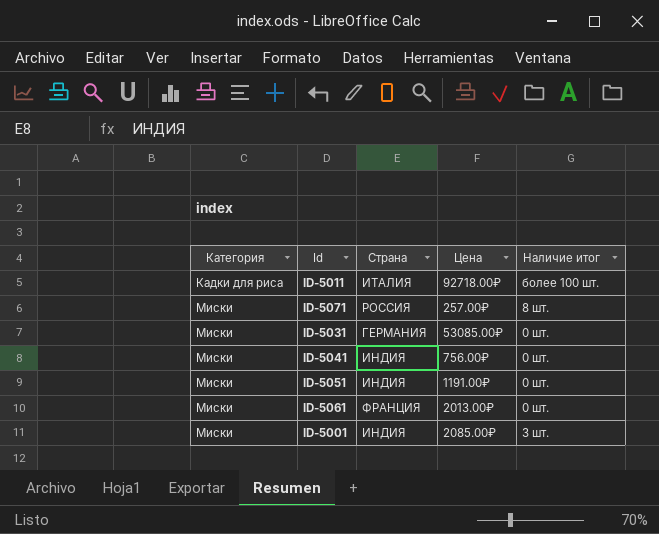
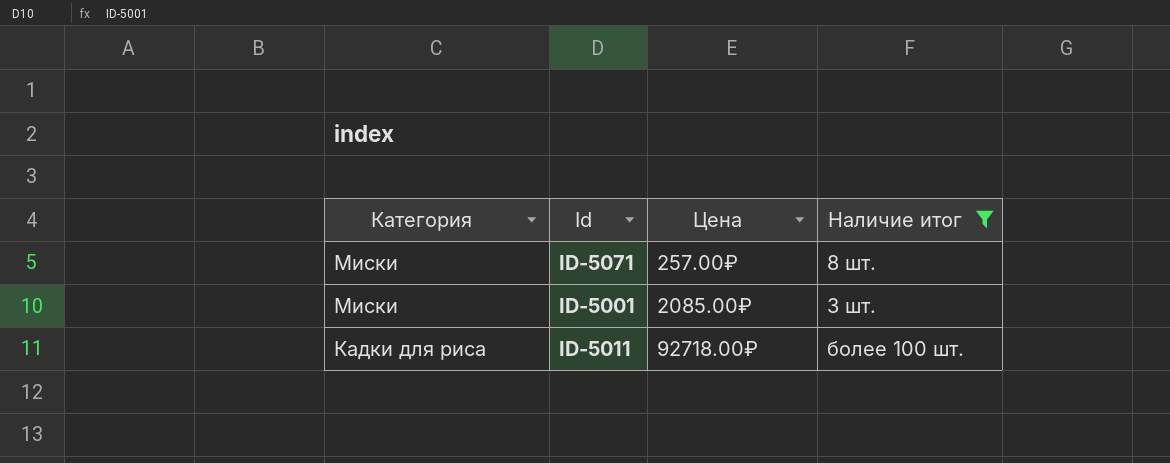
filter: none -> Наличие итог != 0 шт.
row order: Категория ascending -> Категория descending
column Страна | position: 3 -> none

